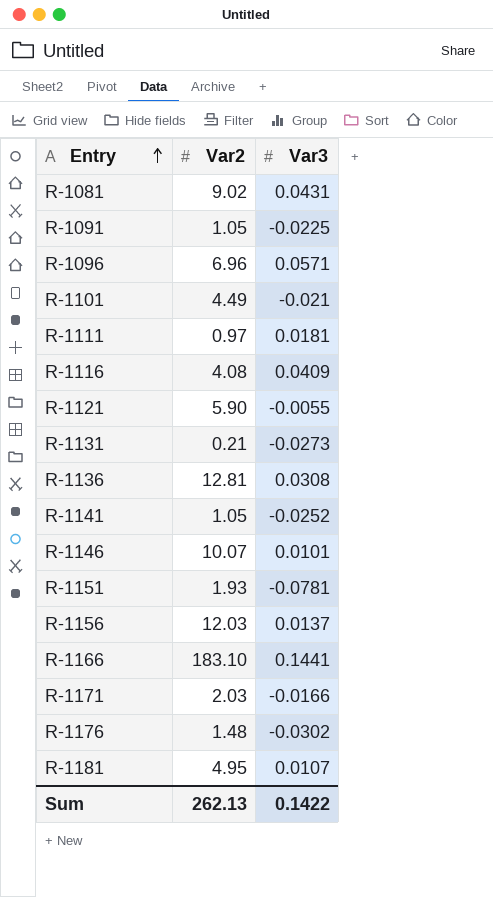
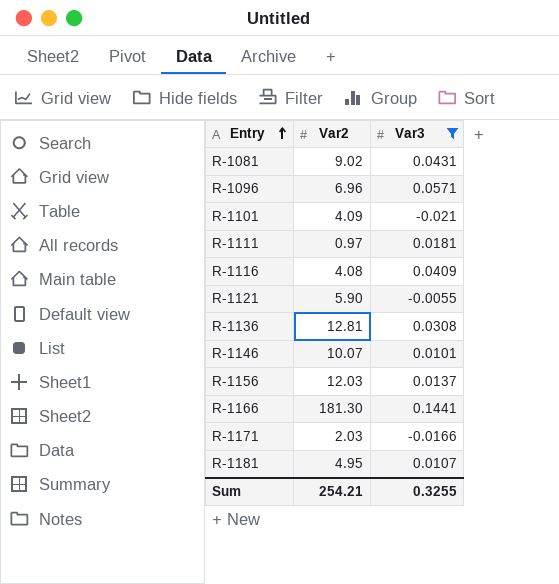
filter: none -> Var3 >= -0.021
R-1101 | Var2: 4.49 -> 4.09
R-1166 | Var2: 183.10 -> 181.30
Sum | Var2: 262.13 -> 254.21
Sum | Var3: 0.1422 -> 0.3255

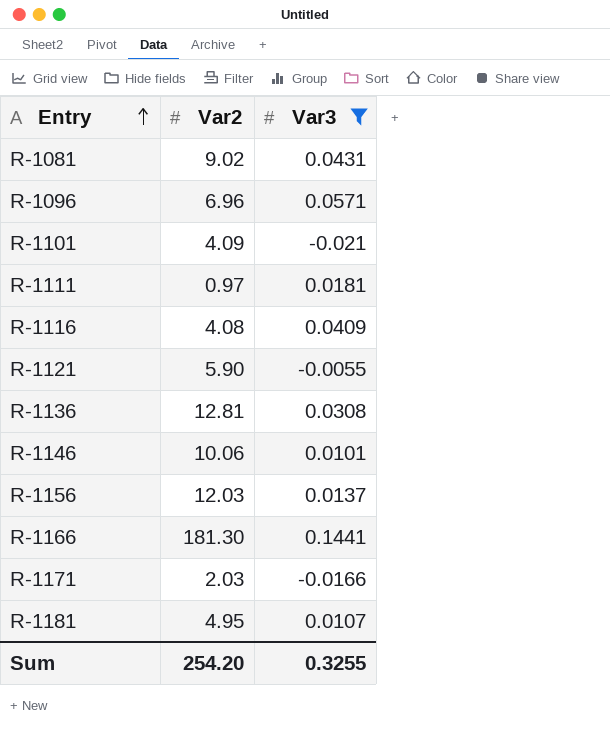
R-1146 | Var2: 10.07 -> 10.06
Sum | Var2: 254.21 -> 254.20

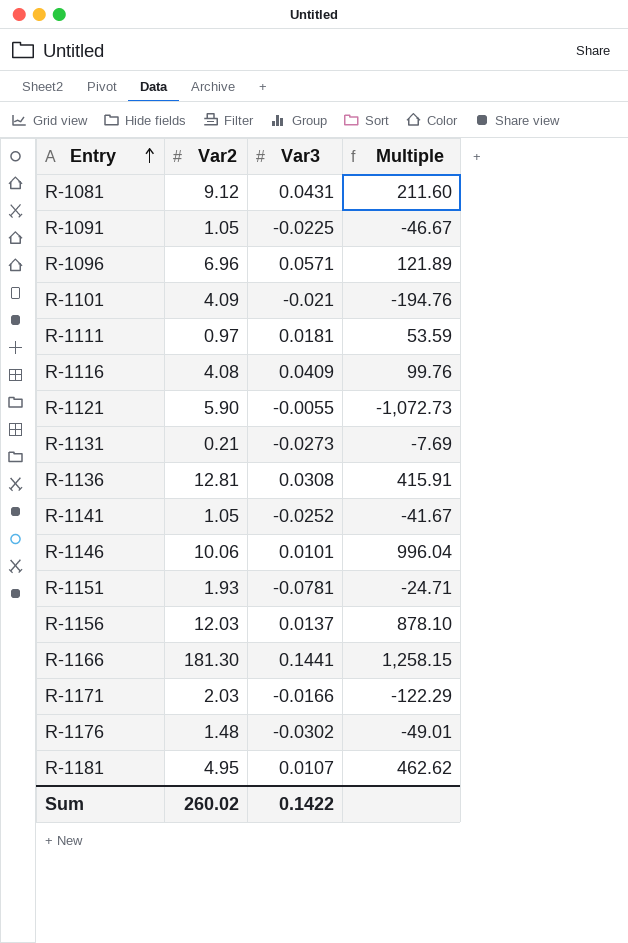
filter: Var3 >= -0.021 -> none
column Multiple | formula: none -> [Var2] / [Var3]
R-1081 | Var2: 9.02 -> 9.12
Sum | Var2: 254.20 -> 260.02
Sum | Var3: 0.3255 -> 0.1422

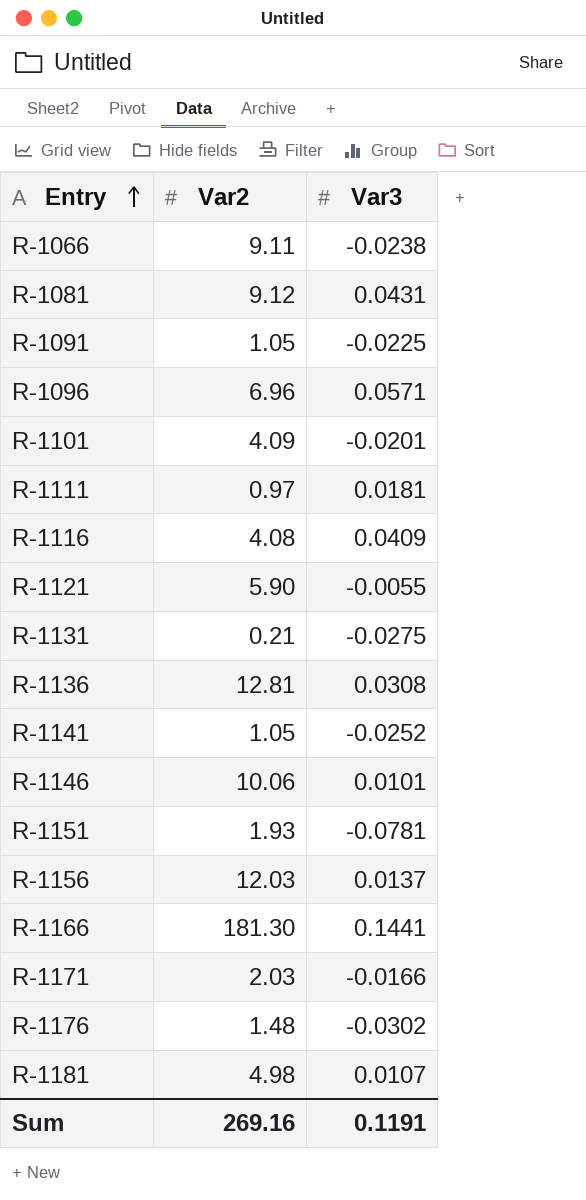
column Multiple | formula: [Var2] / [Var3] -> none
row R-1066: none -> 9.11 | -0.0238
R-1101 | Var3: -0.021 -> -0.0201
R-1131 | Var3: -0.0273 -> -0.0275
R-1181 | Var2: 4.95 -> 4.98
Sum | Var2: 260.02 -> 269.16
Sum | Var3: 0.1422 -> 0.1191

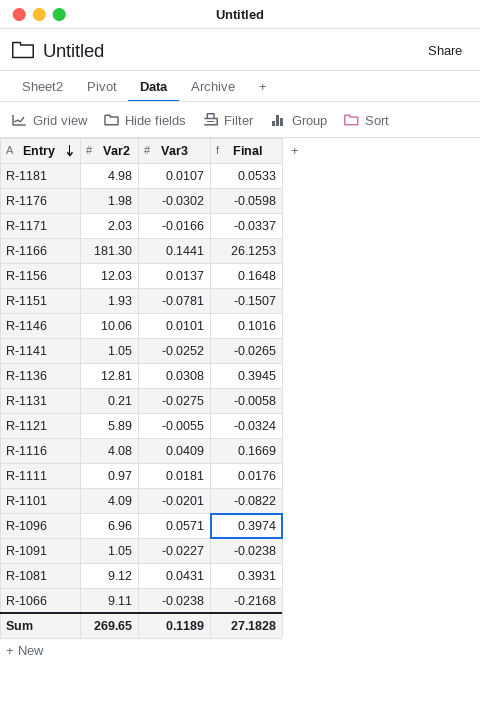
row order: Entry ascending -> Entry descending
column Final | formula: none -> [Var2] * [Var3]
R-1176 | Var2: 1.48 -> 1.98
R-1121 | Var2: 5.90 -> 5.89
R-1091 | Var3: -0.0225 -> -0.0227
Sum | Var2: 269.16 -> 269.65
Sum | Var3: 0.1191 -> 0.1189

